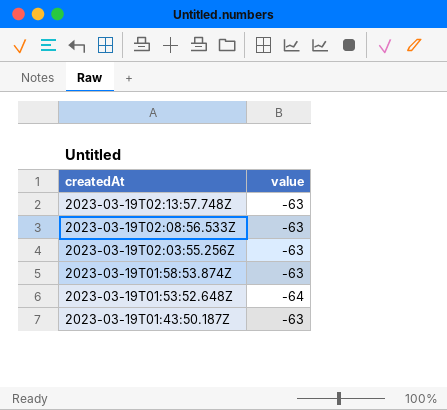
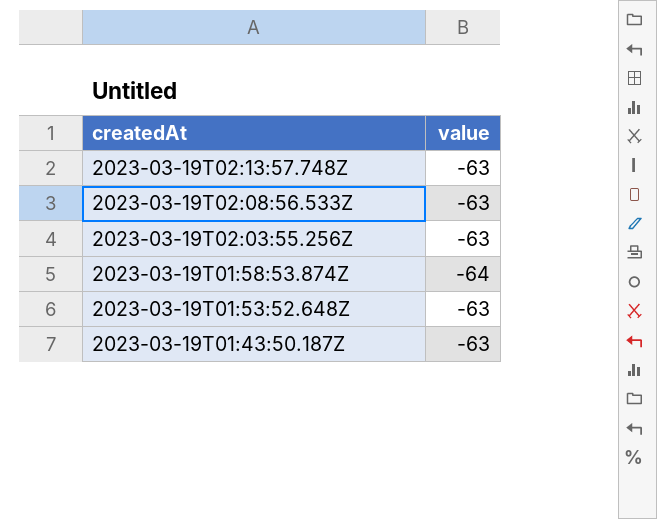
2023-03-19T01:58:53.874Z | value: -63 -> -64
2023-03-19T01:53:52.648Z | value: -64 -> -63

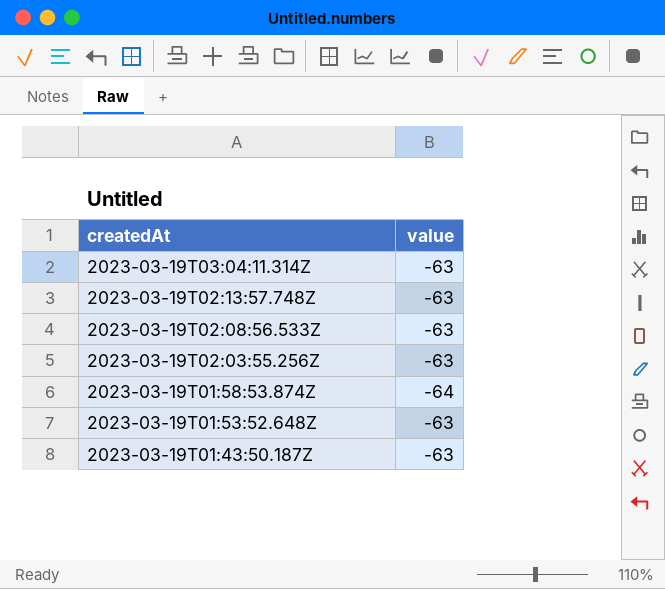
row 2023-03-19T03:04:11.314Z: none -> -63

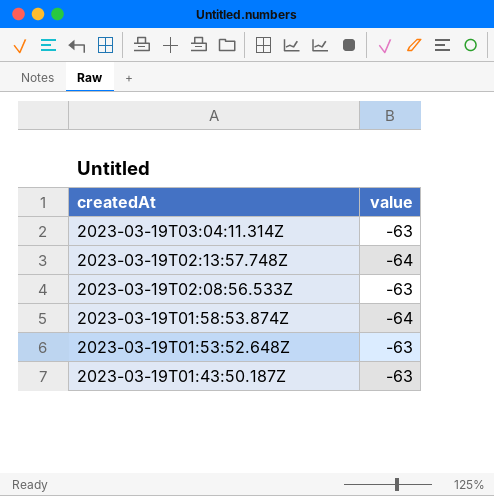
row 2023-03-19T02:03:55.256Z: -63 -> none
2023-03-19T02:13:57.748Z | value: -63 -> -64

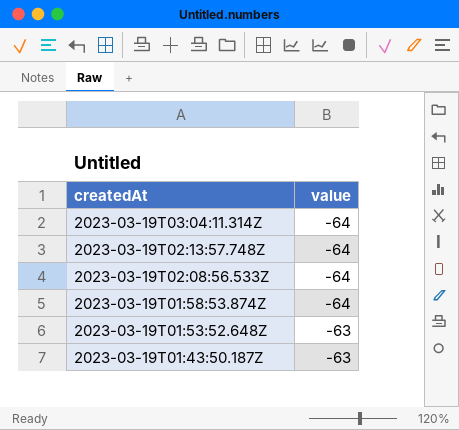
2023-03-19T03:04:11.314Z | value: -63 -> -64
2023-03-19T02:08:56.533Z | value: -63 -> -64

